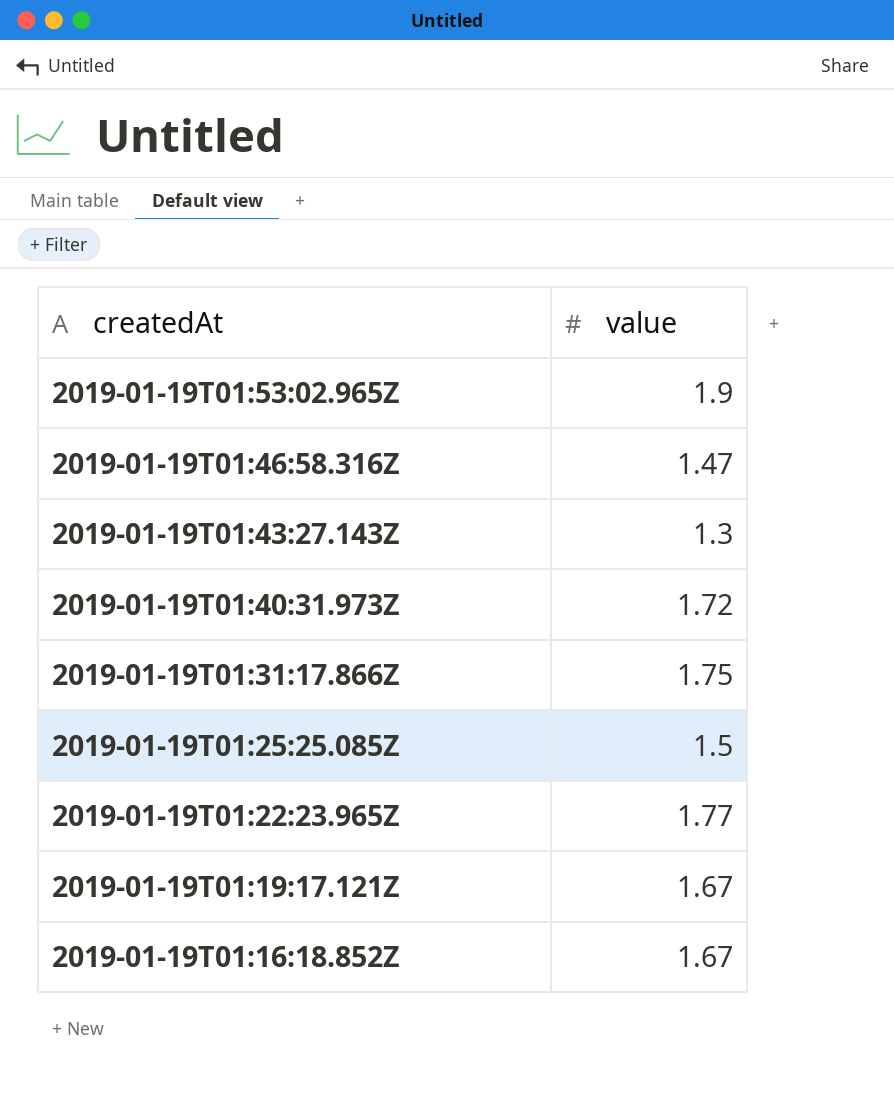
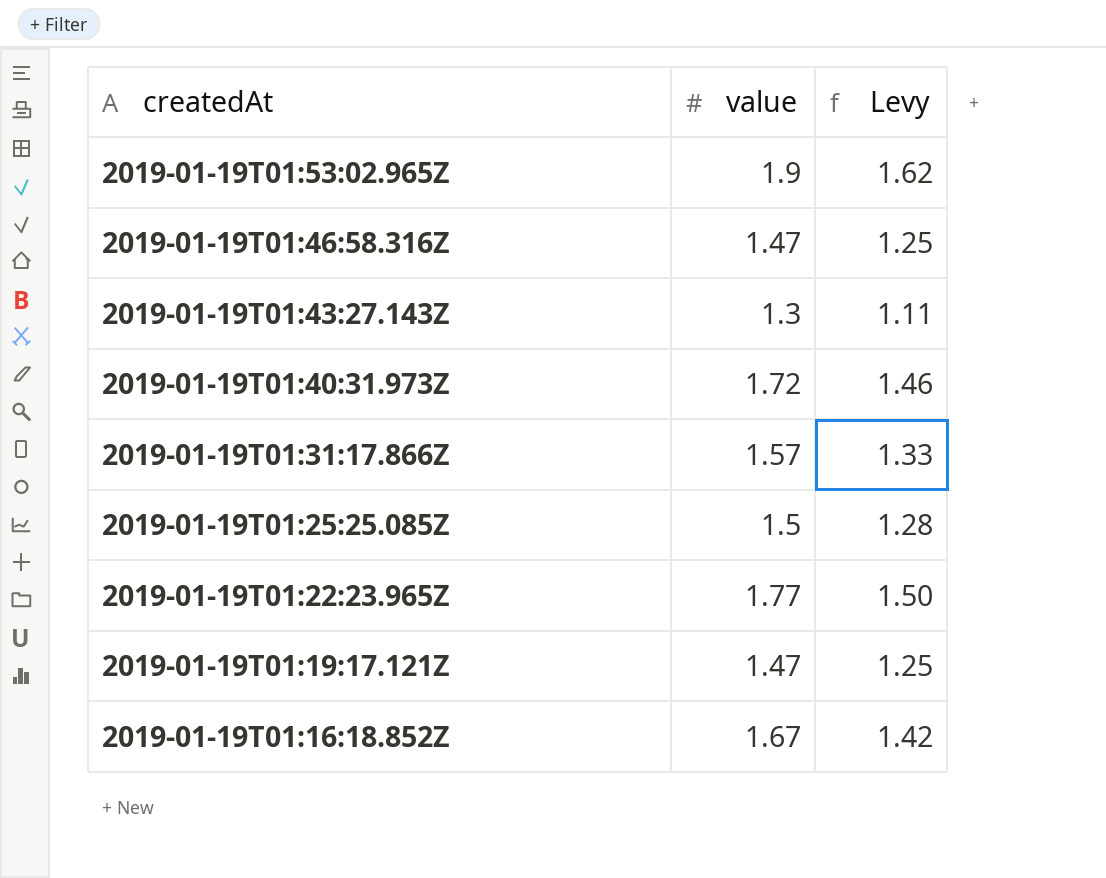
column Levy | formula: none -> [value] * 0.85
2019-01-19T01:31:17.866Z | value: 1.75 -> 1.57
2019-01-19T01:19:17.121Z | value: 1.67 -> 1.47

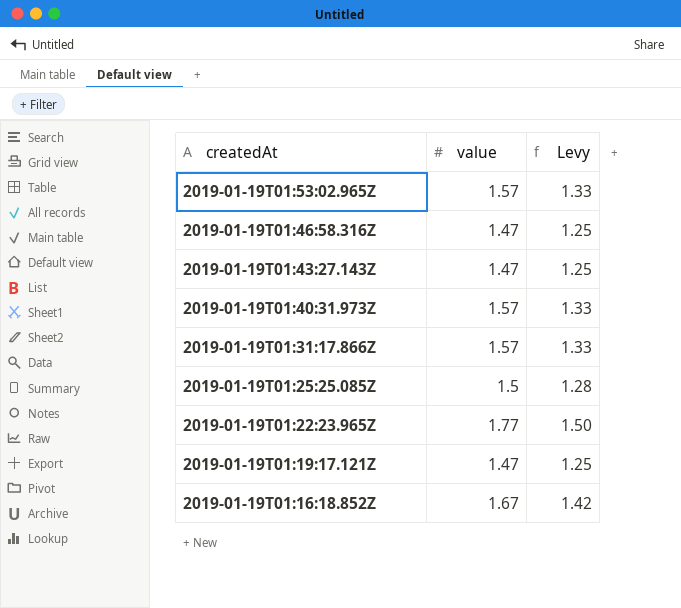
2019-01-19T01:53:02.965Z | value: 1.9 -> 1.57
2019-01-19T01:53:02.965Z | Levy: 1.62 -> 1.33
2019-01-19T01:43:27.143Z | value: 1.3 -> 1.47
2019-01-19T01:43:27.143Z | Levy: 1.11 -> 1.25
2019-01-19T01:40:31.973Z | value: 1.72 -> 1.57
2019-01-19T01:40:31.973Z | Levy: 1.46 -> 1.33

